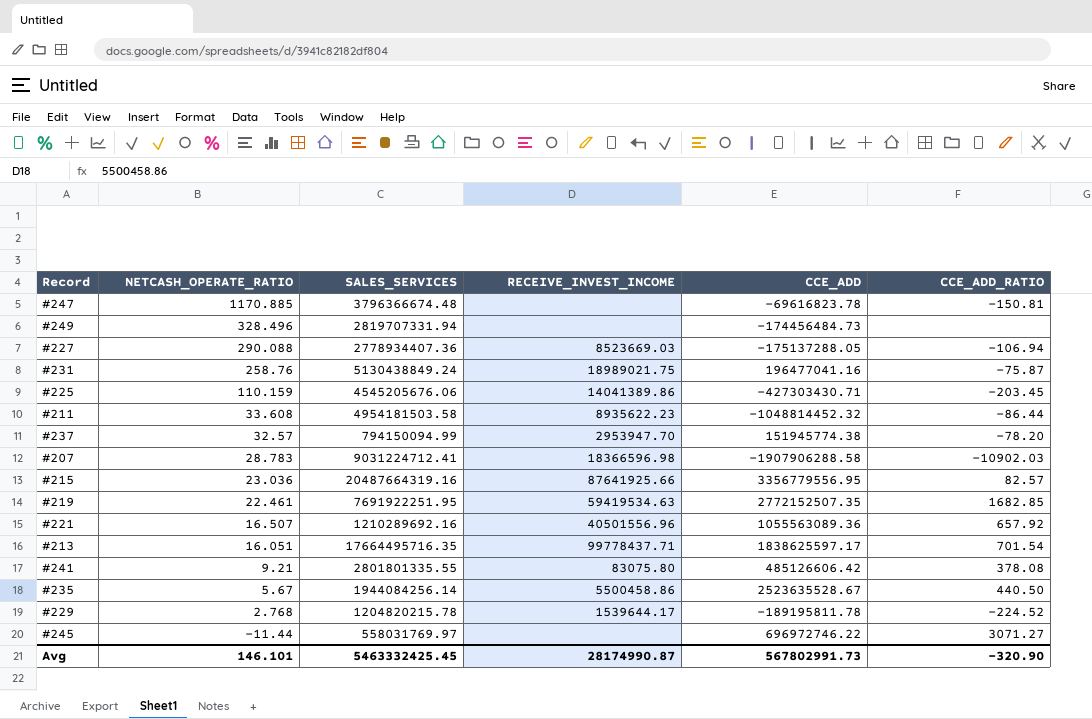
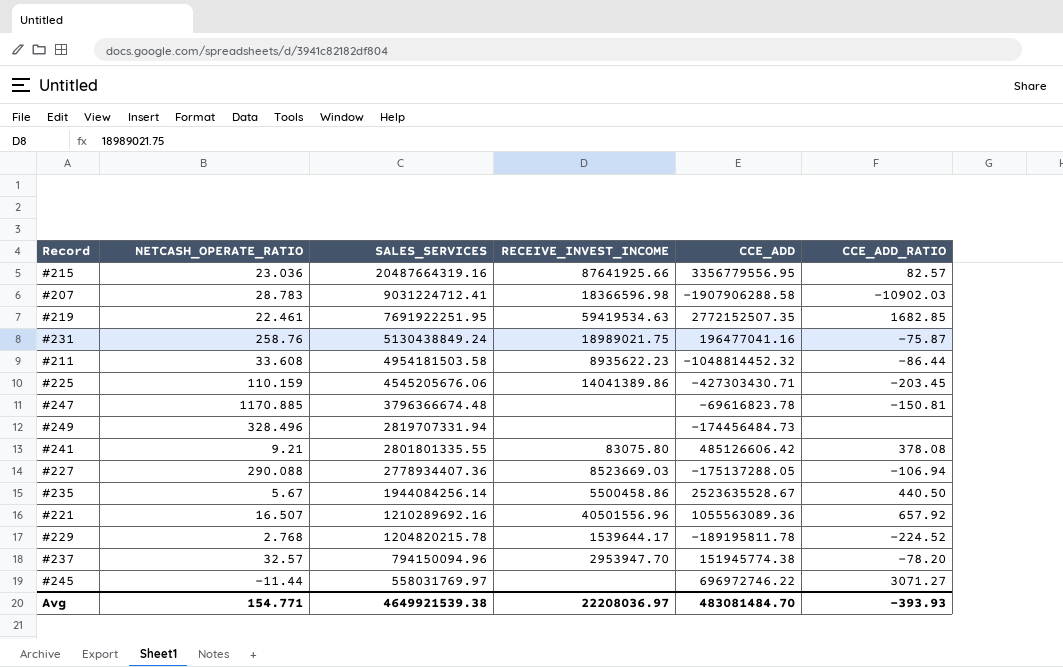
row order: NETCASH_OPERATE_RATIO descending -> SALES_SERVICES descending
row #213: 16.051 | 17664495716.35 | 99778437.71 | 1838625597.17 | 701.54 -> none
#237 | SALES_SERVICES: 794150094.99 -> 794150094.96
Avg | NETCASH_OPERATE_RATIO: 146.101 -> 154.771
Avg | SALES_SERVICES: 5463332425.45 -> 4649921539.38
Avg | RECEIVE_INVEST_INCOME: 28174990.87 -> 22208036.97
Avg | CCE_ADD: 567802991.73 -> 483081484.70
Avg | CCE_ADD_RATIO: -320.90 -> -393.93

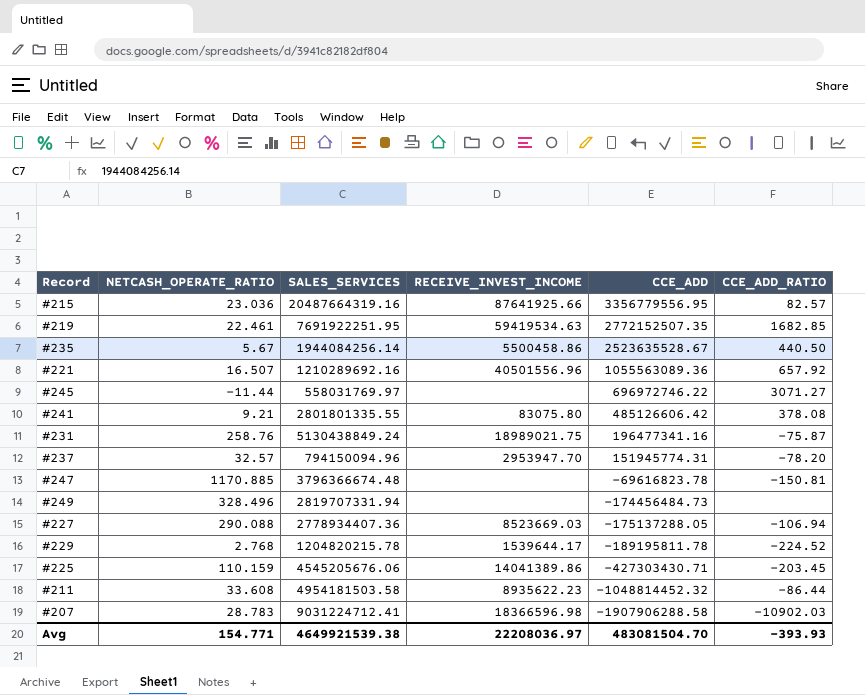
row order: SALES_SERVICES descending -> CCE_ADD descending
#231 | CCE_ADD: 196477041.16 -> 196477341.16
#237 | CCE_ADD: 151945774.38 -> 151945774.31
Avg | CCE_ADD: 483081484.70 -> 483081504.70

